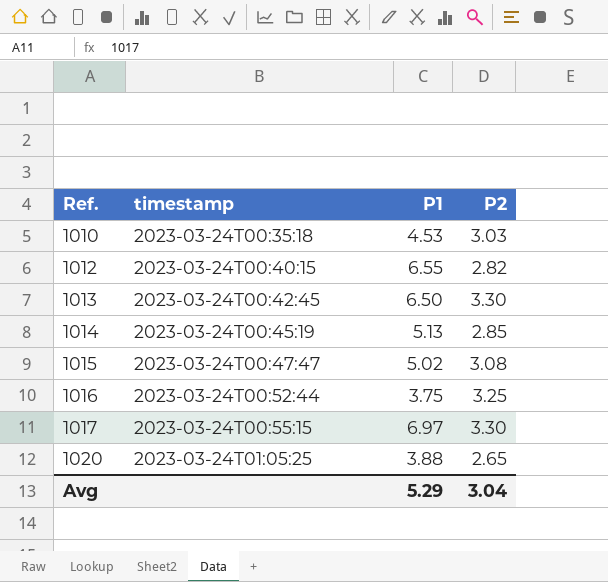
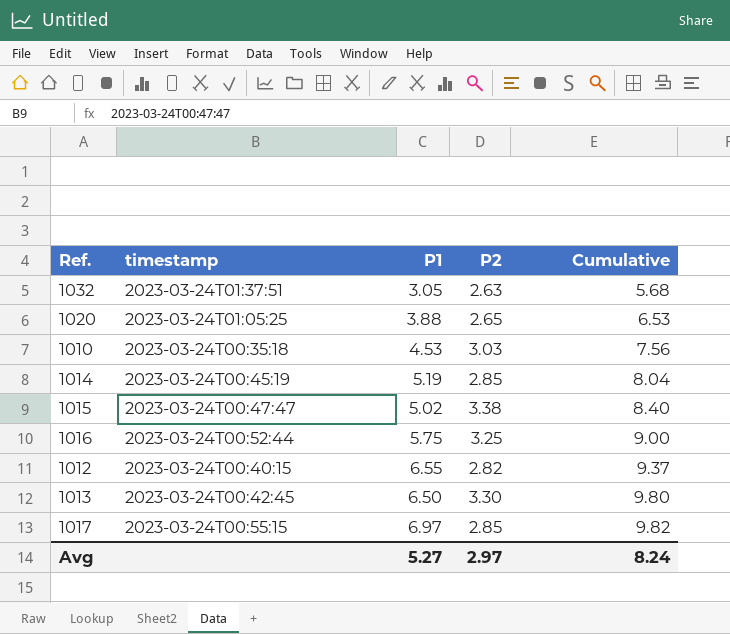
row order: Ref. ascending -> Cumulative ascending
column Cumulative | formula: none -> [P1] + [P2]
row 1032: none -> 2023-03-24T01:37:51 | 3.05 | 2.63 | 5.68
1014 | P1: 5.13 -> 5.19
1015 | P2: 3.08 -> 3.38
1016 | P1: 3.75 -> 5.75
1017 | P2: 3.30 -> 2.85
Avg | P1: 5.29 -> 5.27
Avg | P2: 3.04 -> 2.97

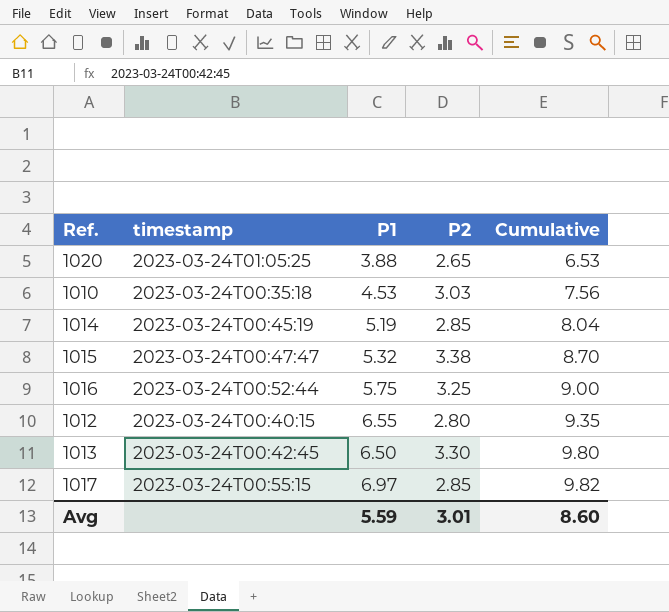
row 1032: 2023-03-24T01:37:51 | 3.05 | 2.63 | 5.68 -> none
1015 | P1: 5.02 -> 5.32
1015 | Cumulative: 8.40 -> 8.70
1012 | P2: 2.82 -> 2.80
1012 | Cumulative: 9.37 -> 9.35
Avg | P1: 5.27 -> 5.59
Avg | P2: 2.97 -> 3.01
Avg | Cumulative: 8.24 -> 8.60

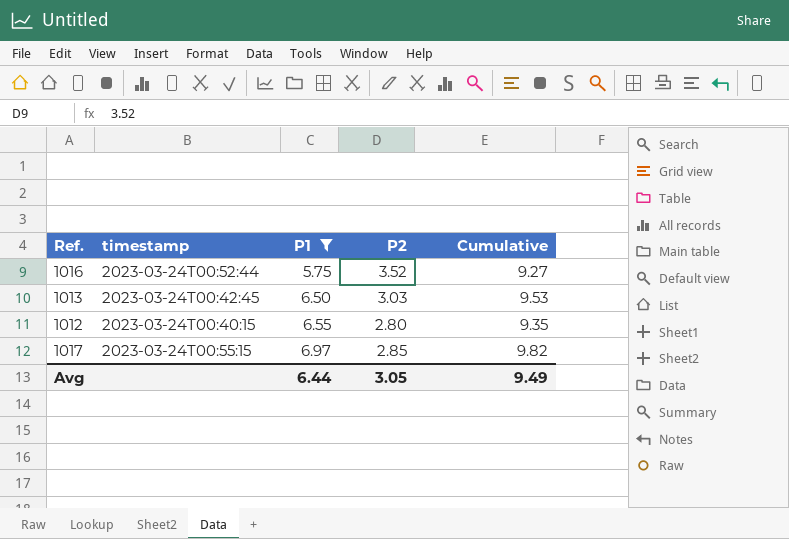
filter: none -> P1 >= 5.75
row order: Cumulative ascending -> P1 ascending
1016 | P2: 3.25 -> 3.52
1016 | Cumulative: 9.00 -> 9.27
1013 | P2: 3.30 -> 3.03
1013 | Cumulative: 9.80 -> 9.53
Avg | P1: 5.59 -> 6.44
Avg | P2: 3.01 -> 3.05
Avg | Cumulative: 8.60 -> 9.49

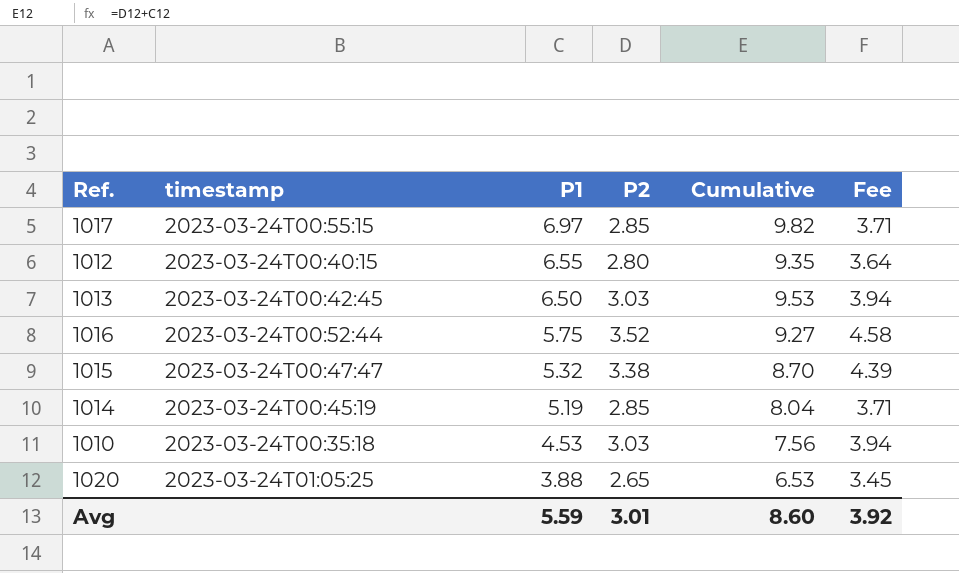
filter: P1 >= 5.75 -> none
row order: P1 ascending -> P1 descending
column Fee | formula: none -> [P2] * 1.3
Avg | P1: 6.44 -> 5.59
Avg | P2: 3.05 -> 3.01
Avg | Cumulative: 9.49 -> 8.60

